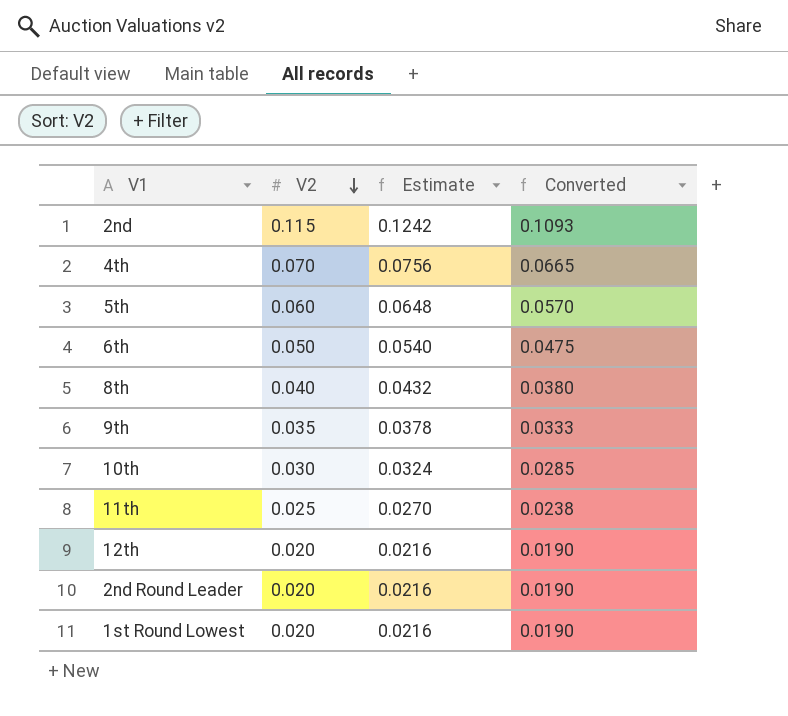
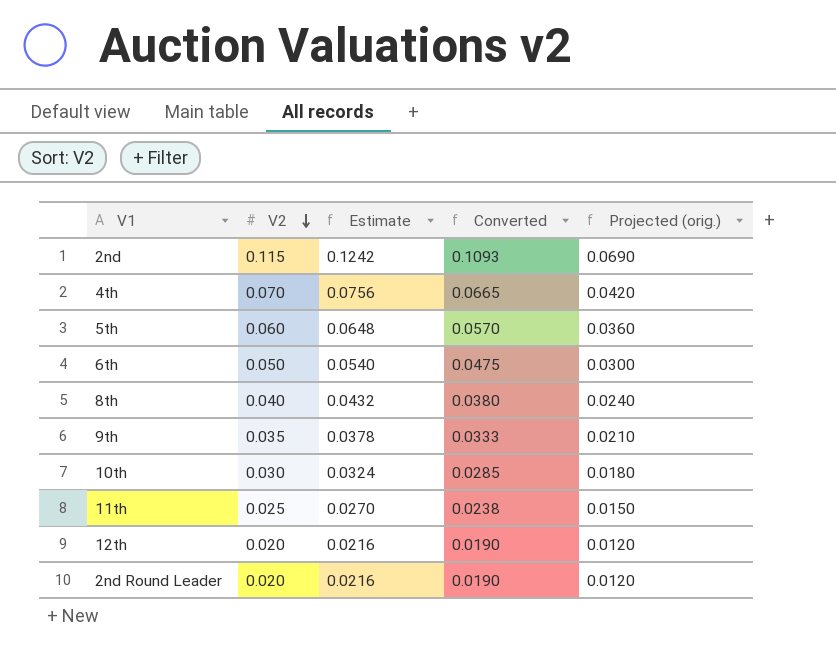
column Projected (orig.) | formula: none -> [V2] * 0.6
row 1st Round Lowest: 0.020 | 0.0216 | 0.0190 -> none

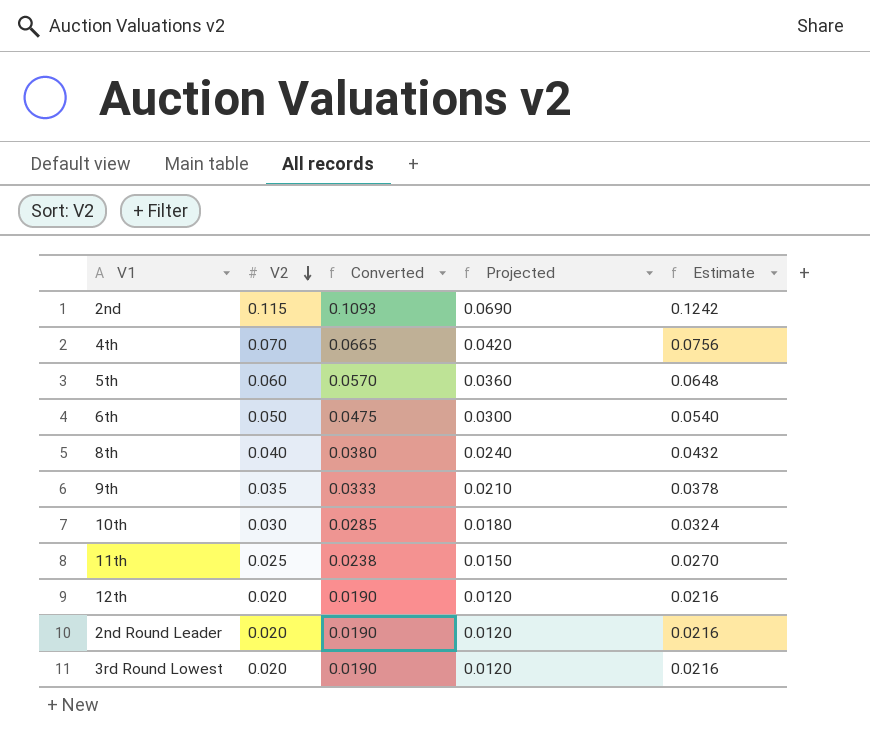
column name: Projected (orig.) -> Projected
column Estimate | position: 3 -> 5
row 3rd Round Lowest: none -> 0.020 | 0.0190 | 0.0120 | 0.0216

